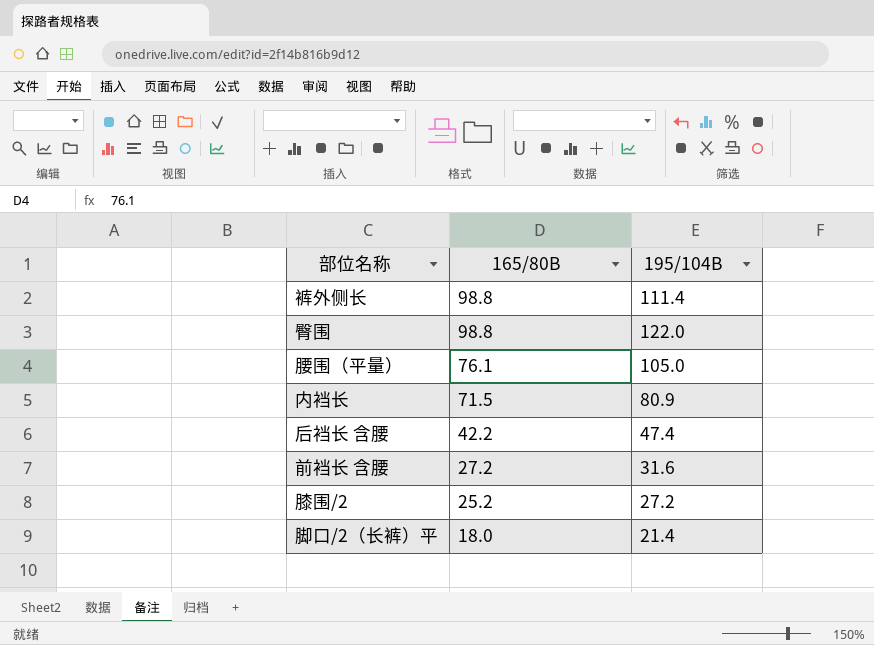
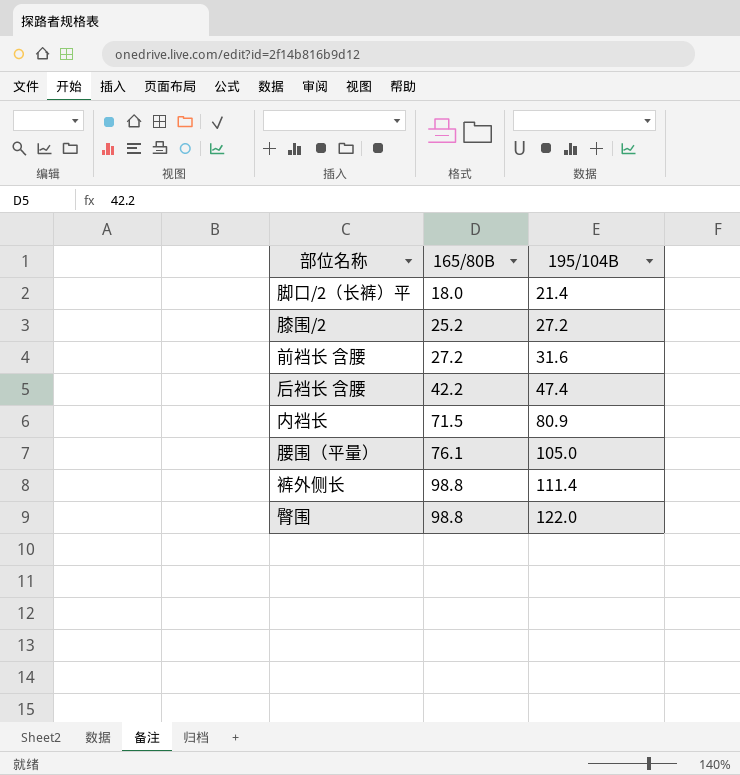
row order: 165/80B descending -> 165/80B ascending

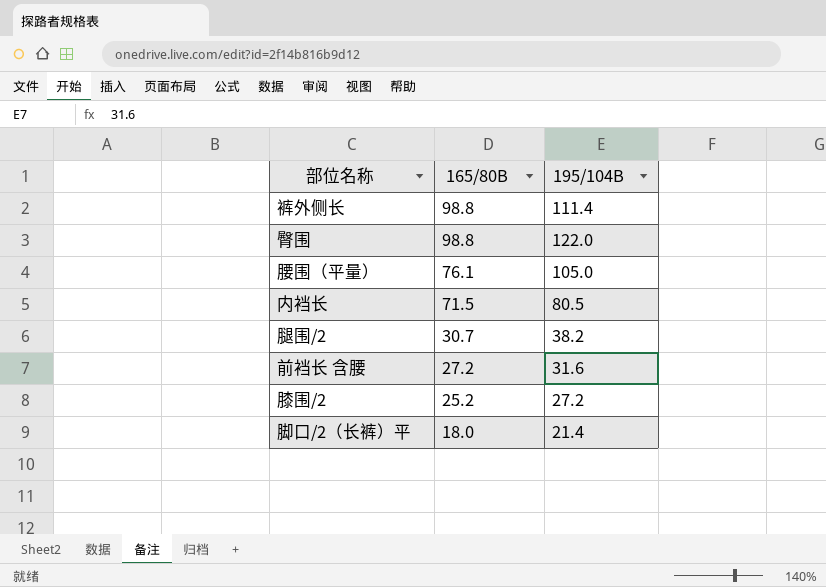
row order: 165/80B ascending -> 165/80B descending
row 后裆长 含腰: 42.2 | 47.4 -> none
内裆长 | 195/104B: 80.9 -> 80.5
row 腿围/2: none -> 30.7 | 38.2

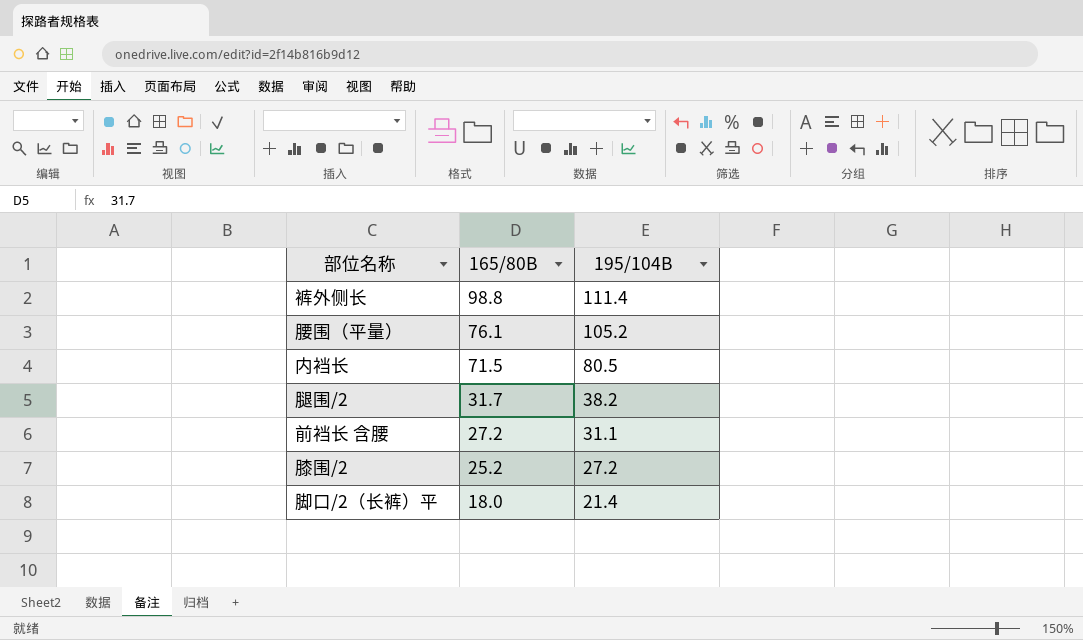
row 臀围: 98.8 | 122.0 -> none
腰围（平量） | 195/104B: 105.0 -> 105.2
腿围/2 | 165/80B: 30.7 -> 31.7
前裆长 含腰 | 195/104B: 31.6 -> 31.1

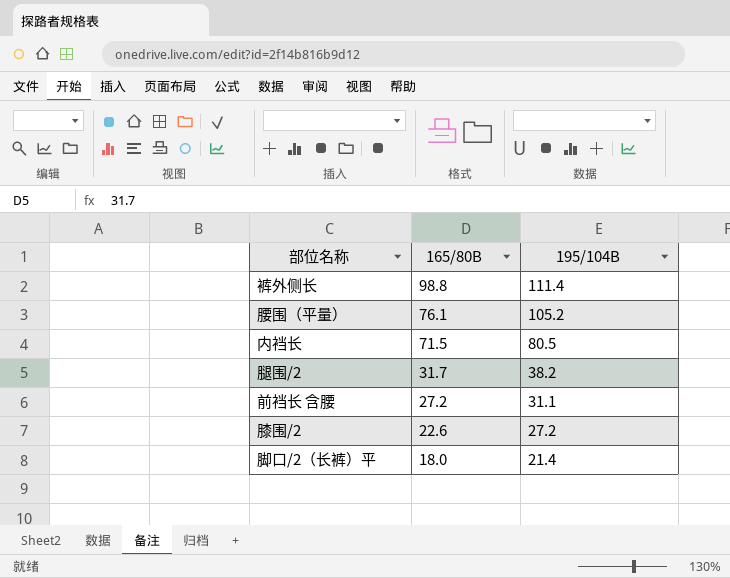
膝围/2 | 165/80B: 25.2 -> 22.6

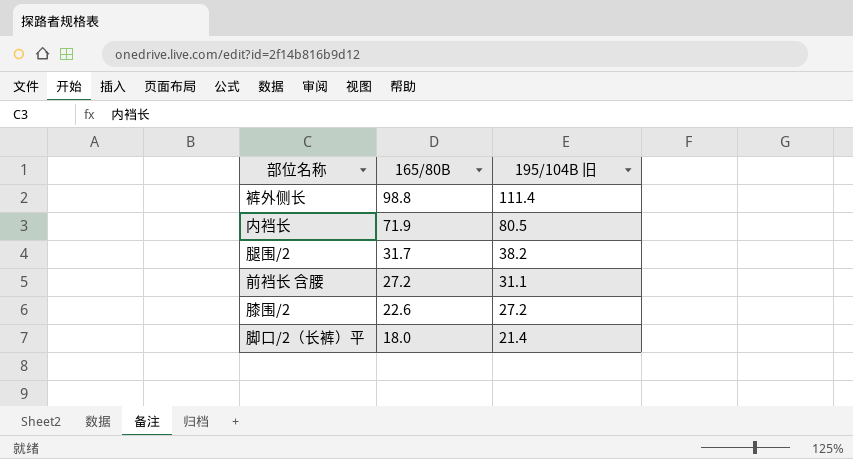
column name: 195/104B -> 195/104B 旧
row 腰围（平量）: 76.1 | 105.2 -> none
内裆长 | 165/80B: 71.5 -> 71.9

